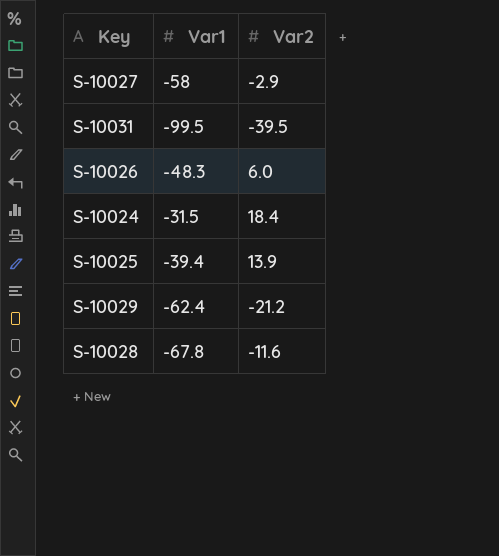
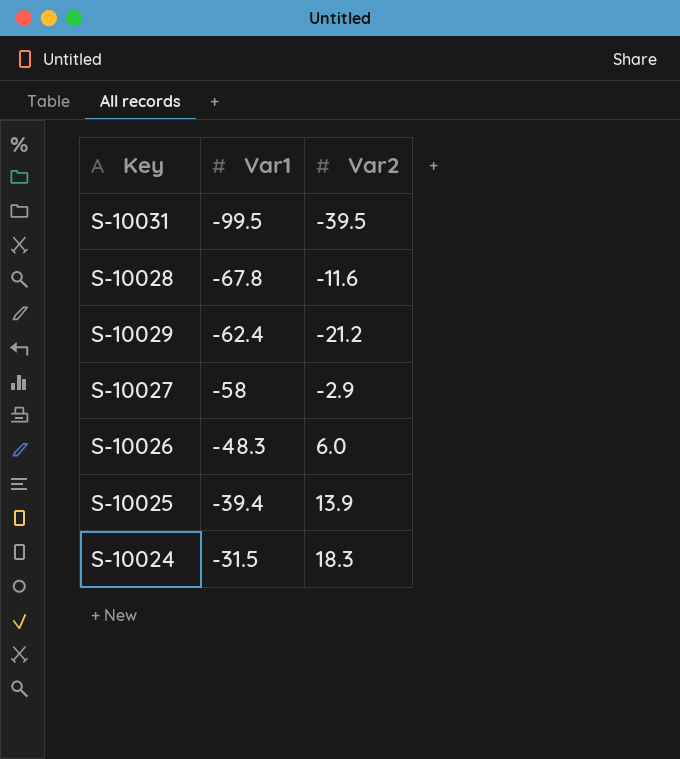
row order: none -> Var1 ascending
S-10024 | Var2: 18.4 -> 18.3

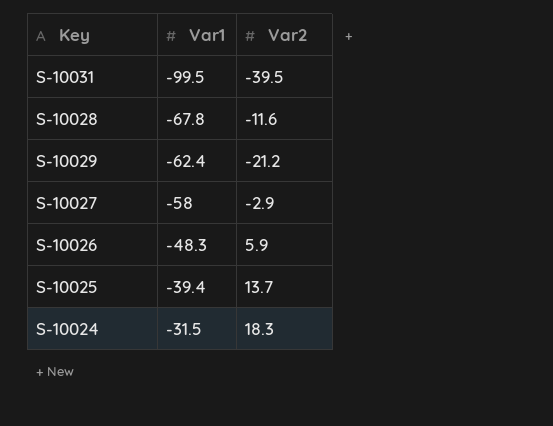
S-10026 | Var2: 6.0 -> 5.9
S-10025 | Var2: 13.9 -> 13.7

